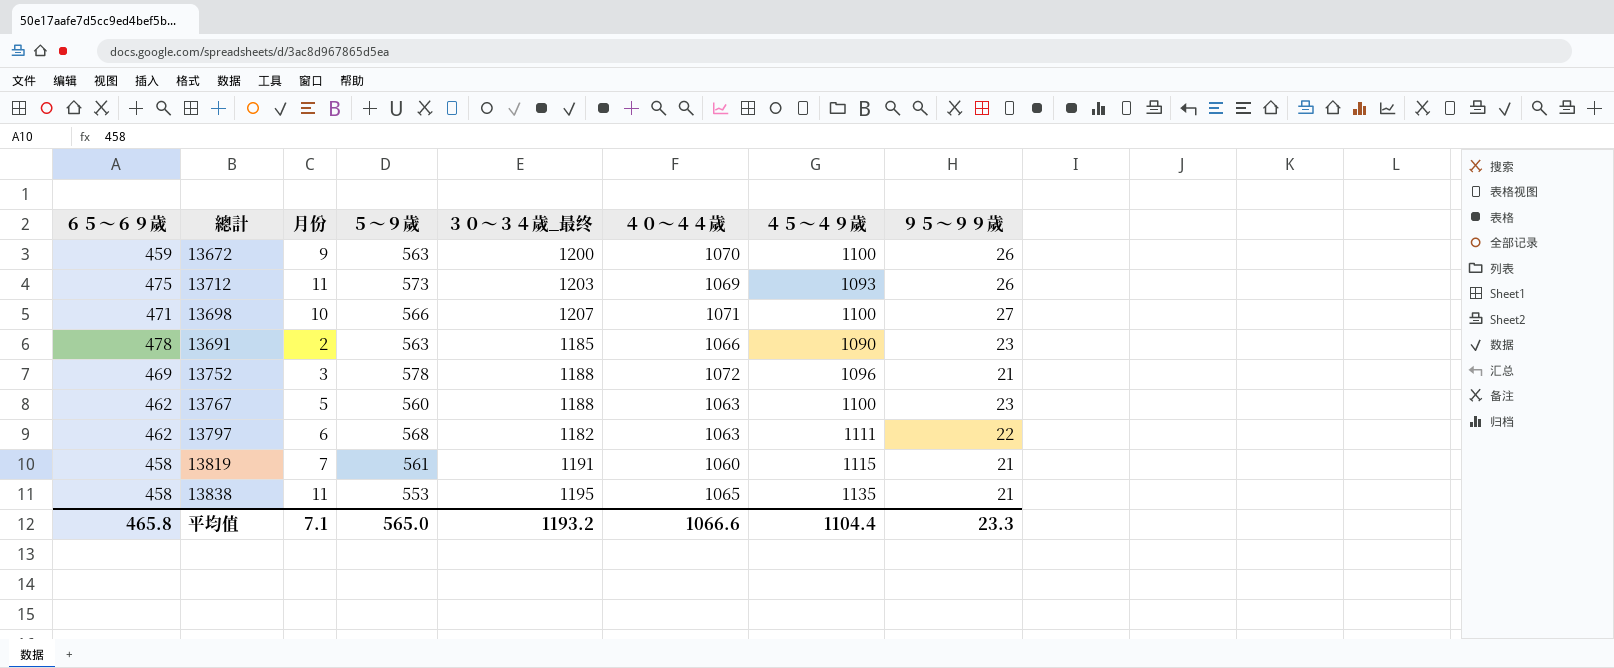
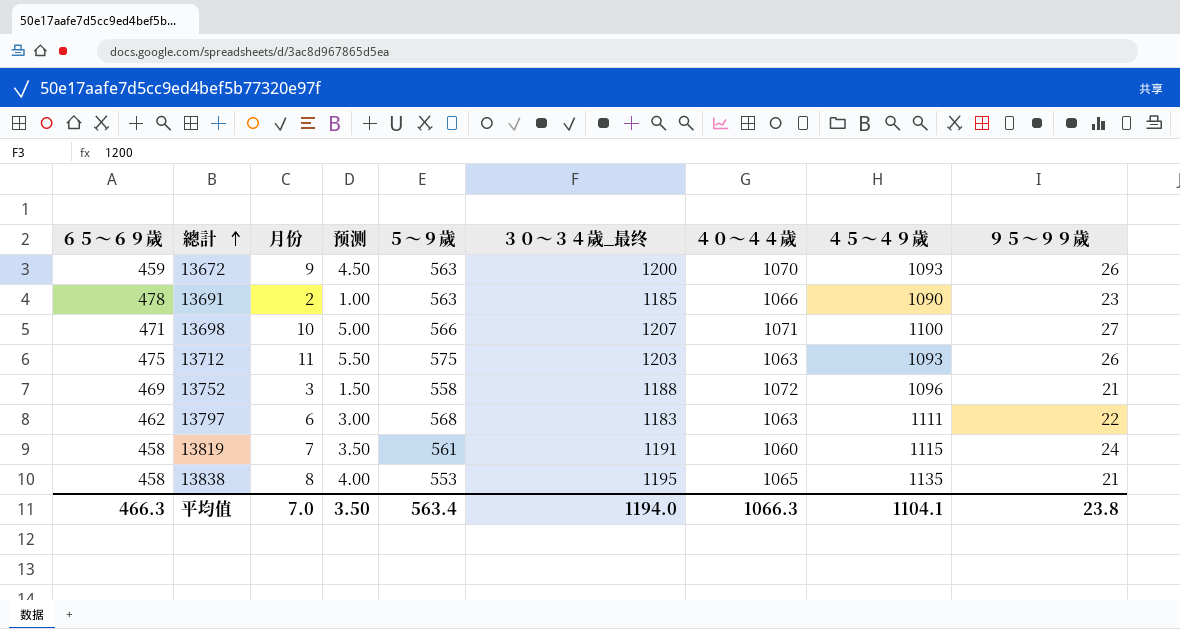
row order: none -> 總計 ascending
column 预测 | formula: none -> [月份] * 0.5
row 13767: 462 | 5 | 560 | 1188 | 1063 | 1100 | 23 -> none
13672 | ４５～４９歲: 1100 -> 1093
13712 | ５～９歲: 573 -> 575
13712 | ４０～４４歲: 1069 -> 1063
13752 | ５～９歲: 578 -> 558
13797 | ３０～３４歲_最终: 1182 -> 1183
13819 | ９５～９９歲: 21 -> 24
13838 | 月份: 11 -> 8
平均值 | ６５～６９歲: 465.8 -> 466.3
平均值 | 月份: 7.1 -> 7.0
平均值 | ５～９歲: 565.0 -> 563.4
平均值 | ３０～３４歲_最终: 1193.2 -> 1194.0
平均值 | ４０～４４歲: 1066.6 -> 1066.3
平均值 | ４５～４９歲: 1104.4 -> 1104.1
平均值 | ９５～９９歲: 23.3 -> 23.8

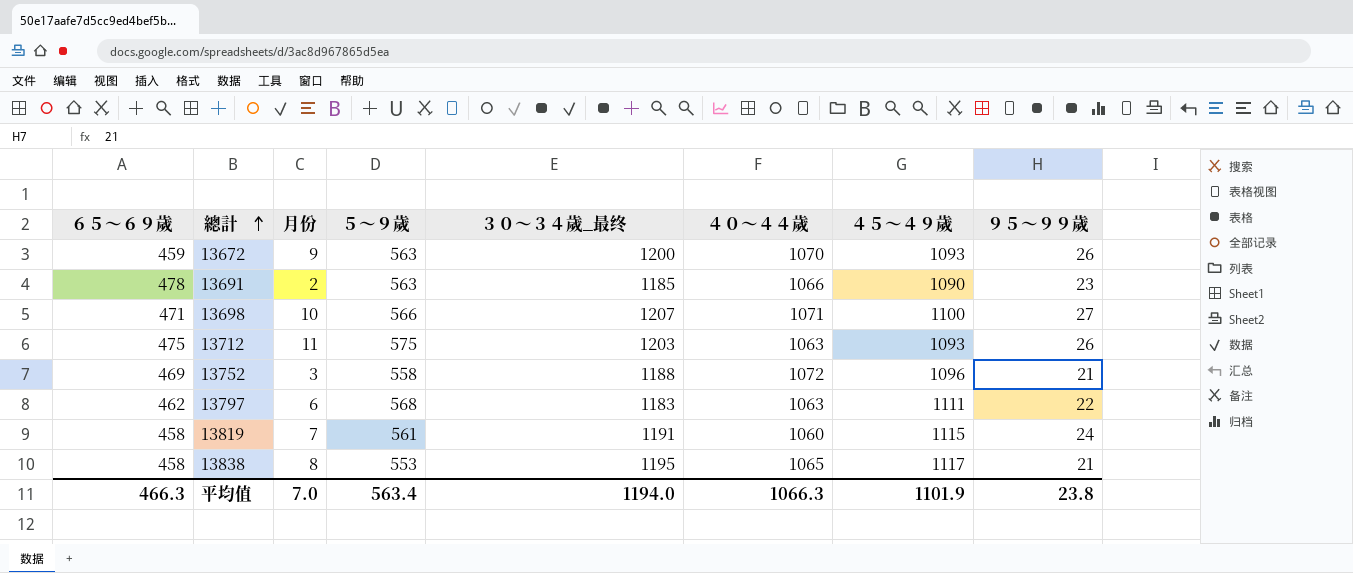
column 预测 | formula: [月份] * 0.5 -> none
13838 | ４５～４９歲: 1135 -> 1117
平均值 | ４５～４９歲: 1104.1 -> 1101.9

